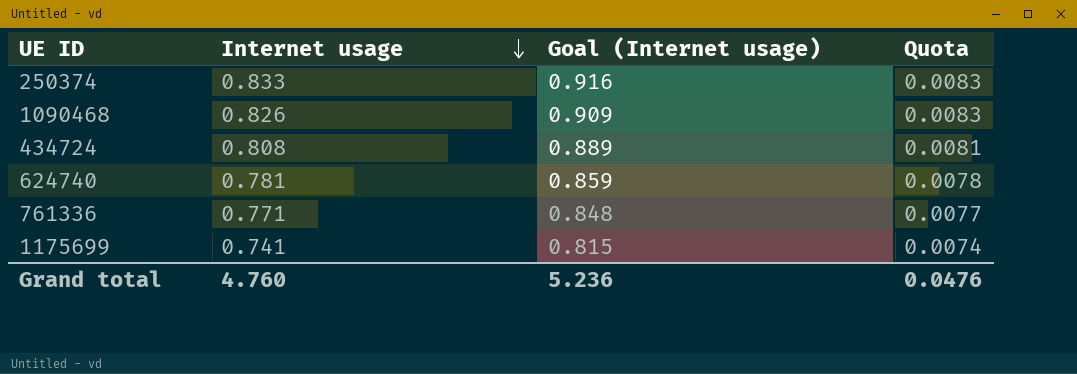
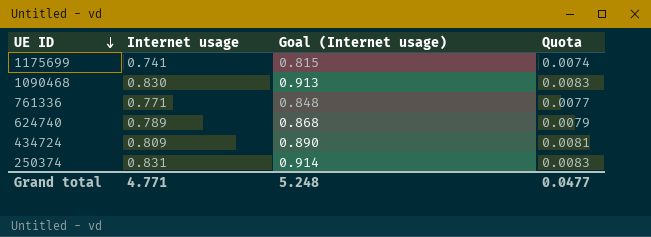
row order: Internet usage descending -> UE ID descending
1090468 | Internet usage: 0.826 -> 0.830
1090468 | Goal (Internet usage): 0.909 -> 0.913
624740 | Internet usage: 0.781 -> 0.789
624740 | Goal (Internet usage): 0.859 -> 0.868
624740 | Quota: 0.0078 -> 0.0079
434724 | Internet usage: 0.808 -> 0.809
434724 | Goal (Internet usage): 0.889 -> 0.890
250374 | Internet usage: 0.833 -> 0.831
250374 | Goal (Internet usage): 0.916 -> 0.914
Grand total | Internet usage: 4.760 -> 4.771
Grand total | Goal (Internet usage): 5.236 -> 5.248
Grand total | Quota: 0.0476 -> 0.0477

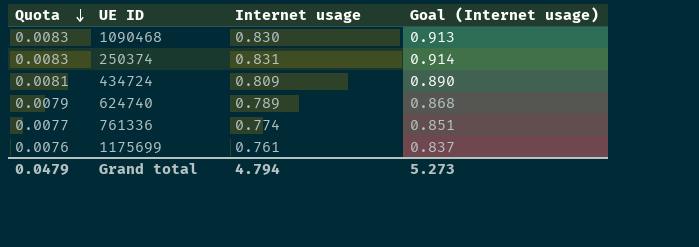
row order: UE ID descending -> Quota descending
column Quota | position: 4 -> 1
761336 | Internet usage: 0.771 -> 0.774
761336 | Goal (Internet usage): 0.848 -> 0.851
1175699 | Quota: 0.0074 -> 0.0076
1175699 | Internet usage: 0.741 -> 0.761
1175699 | Goal (Internet usage): 0.815 -> 0.837
Grand total | Quota: 0.0477 -> 0.0479
Grand total | Internet usage: 4.771 -> 4.794
Grand total | Goal (Internet usage): 5.248 -> 5.273

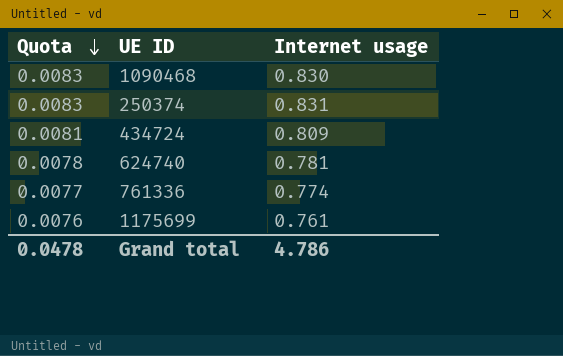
column Goal (Internet usage) | formula: [Internet usage] * 1.1 -> none
624740 | Quota: 0.0079 -> 0.0078
624740 | Internet usage: 0.789 -> 0.781
Grand total | Quota: 0.0479 -> 0.0478
Grand total | Internet usage: 4.794 -> 4.786

